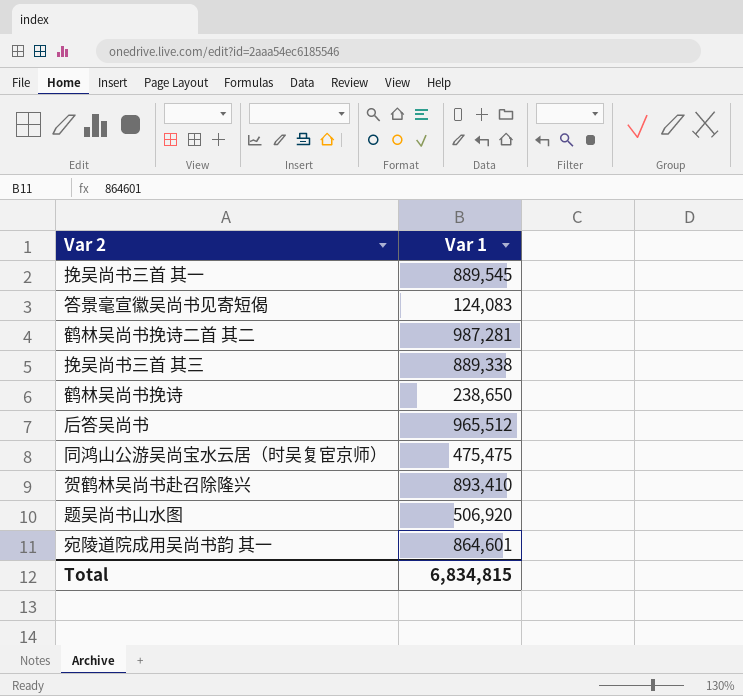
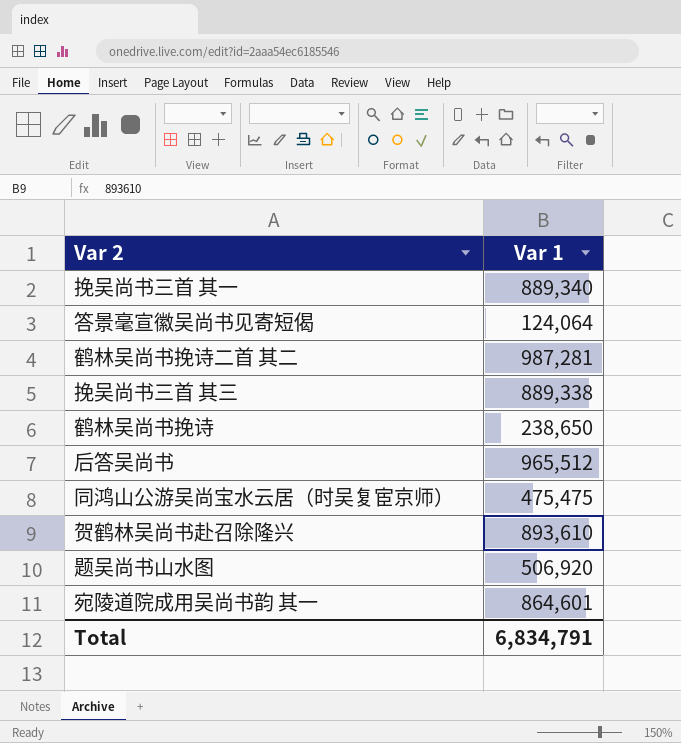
挽吴尚书三首 其一 | Var 1: 889,545 -> 889,340
答景毫宣徽吴尚书见寄短偈 | Var 1: 124,083 -> 124,064
贺鹤林吴尚书赴召除隆兴 | Var 1: 893,410 -> 893,610
Total | Var 1: 6,834,815 -> 6,834,791

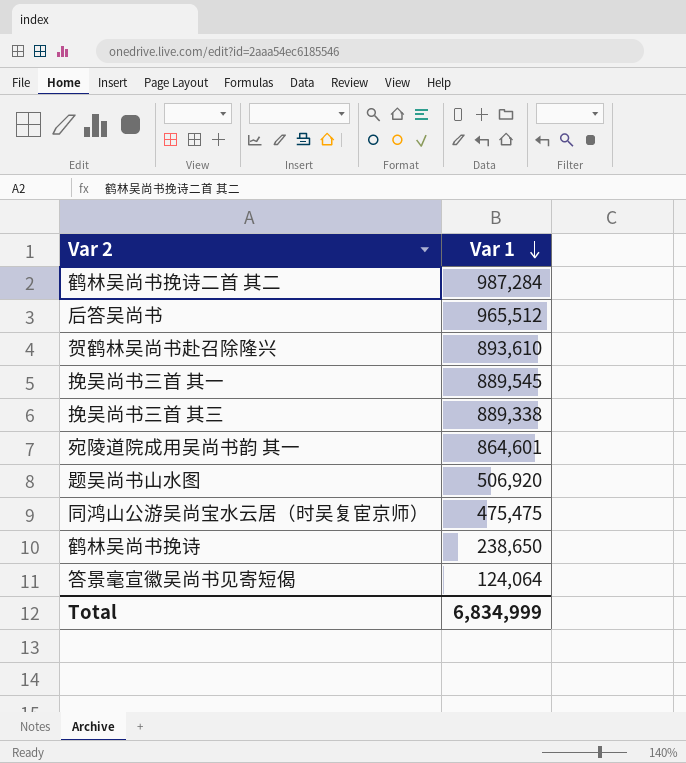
row order: none -> Var 1 descending
鹤林吴尚书挽诗二首 其二 | Var 1: 987,281 -> 987,284
挽吴尚书三首 其一 | Var 1: 889,340 -> 889,545
Total | Var 1: 6,834,791 -> 6,834,999

